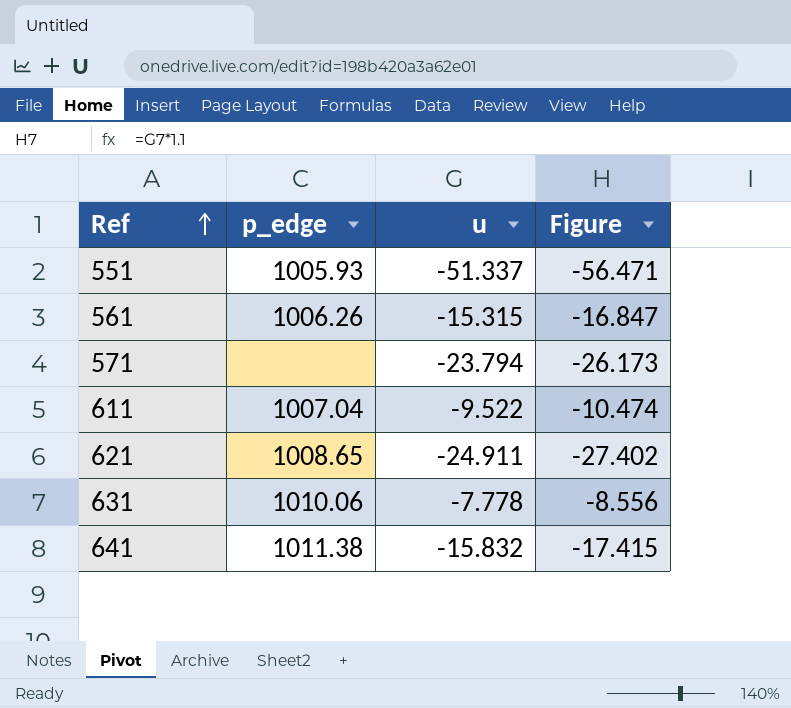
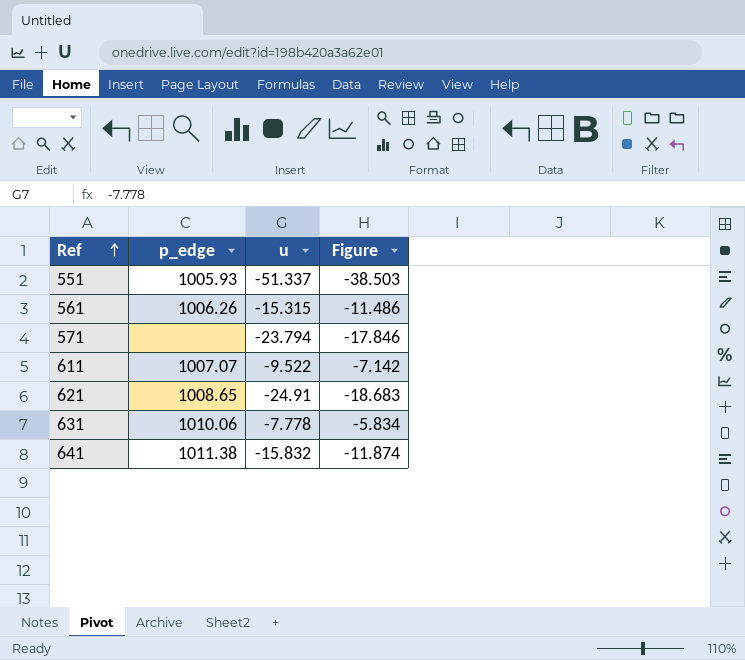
column Figure | formula: [u] * 1.1 -> [u] * 0.75
611 | p_edge: 1007.04 -> 1007.07
621 | u: -24.911 -> -24.91

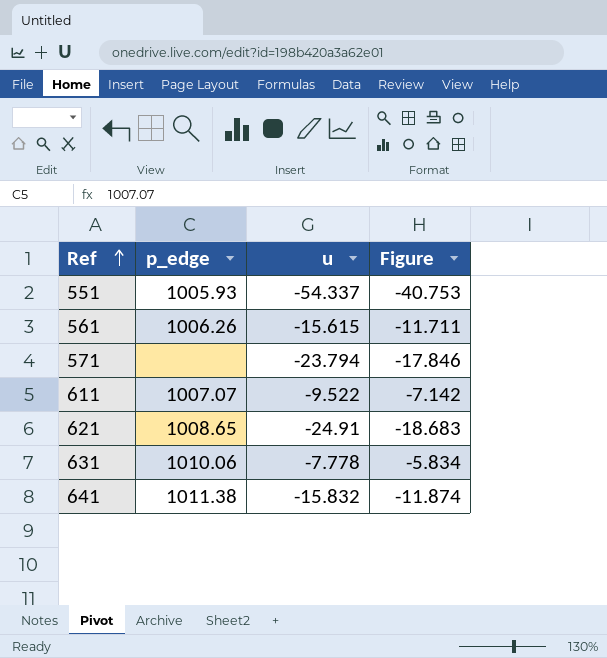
551 | u: -51.337 -> -54.337
551 | Figure: -38.503 -> -40.753
561 | u: -15.315 -> -15.615
561 | Figure: -11.486 -> -11.711

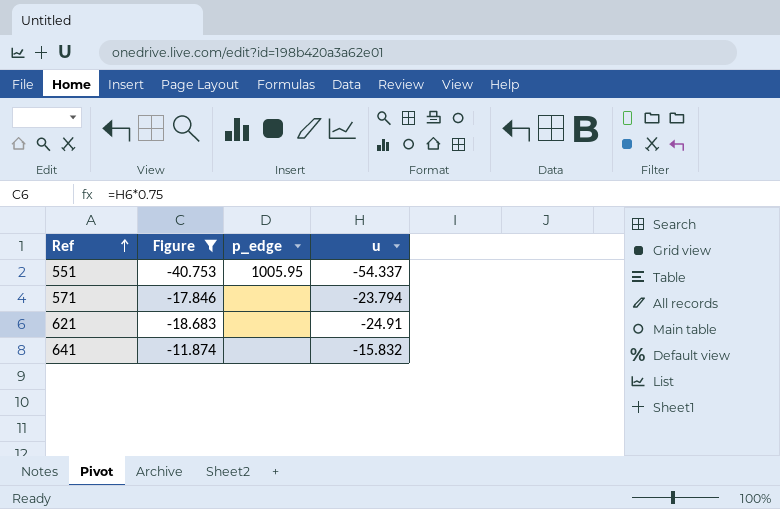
filter: none -> Figure <= -11.874
column Figure | position: 4 -> 2
551 | p_edge: 1005.93 -> 1005.95
621 | p_edge: 1008.65 -> none
641 | p_edge: 1011.38 -> none

